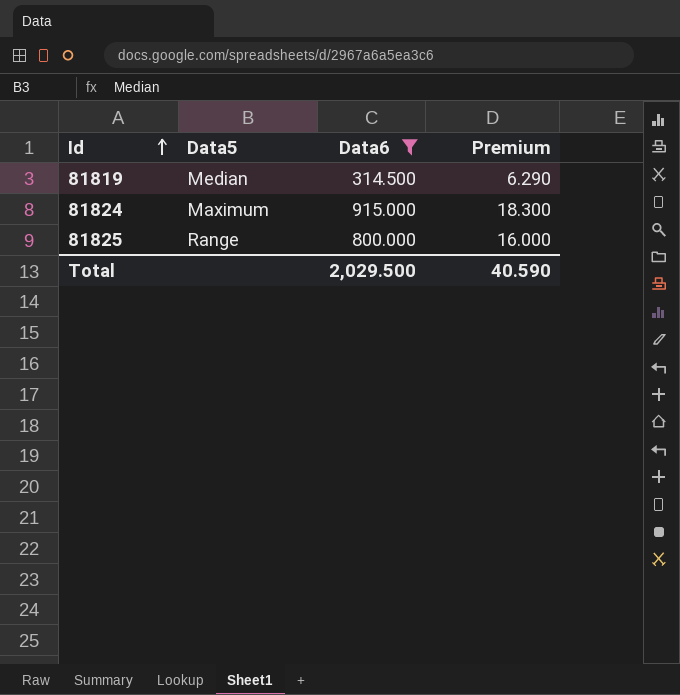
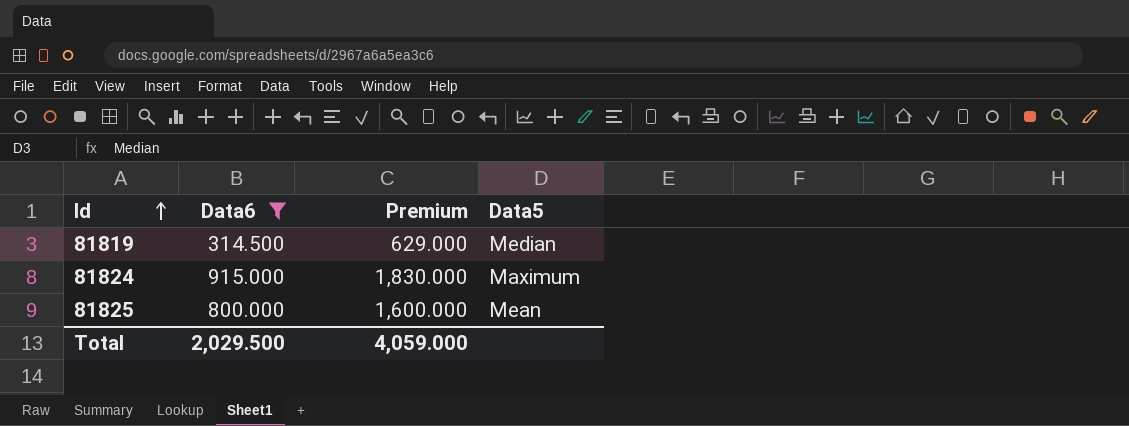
column Premium | formula: [Data6] * 0.02 -> [Data6] * 2
column Data5 | position: 2 -> 4
81825 | Data5: Range -> Mean
Total | Premium: 40.590 -> 4,059.000

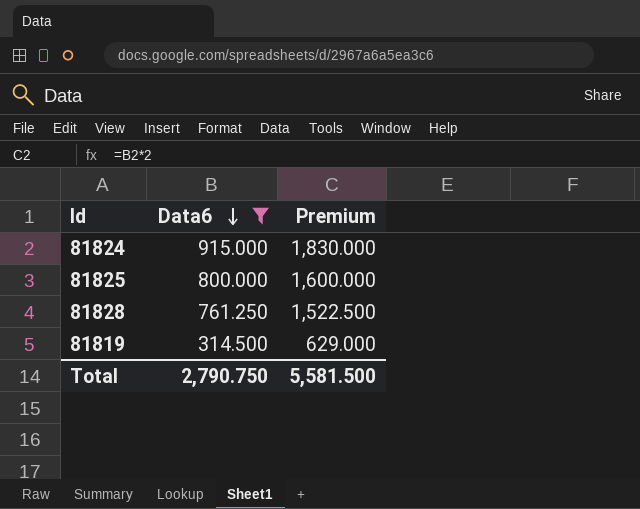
row order: Id ascending -> Data6 descending
column Data5 | position: 4 -> none
row 81828: none -> 761.250 | 1,522.500
Total | Data6: 2,029.500 -> 2,790.750
Total | Premium: 4,059.000 -> 5,581.500

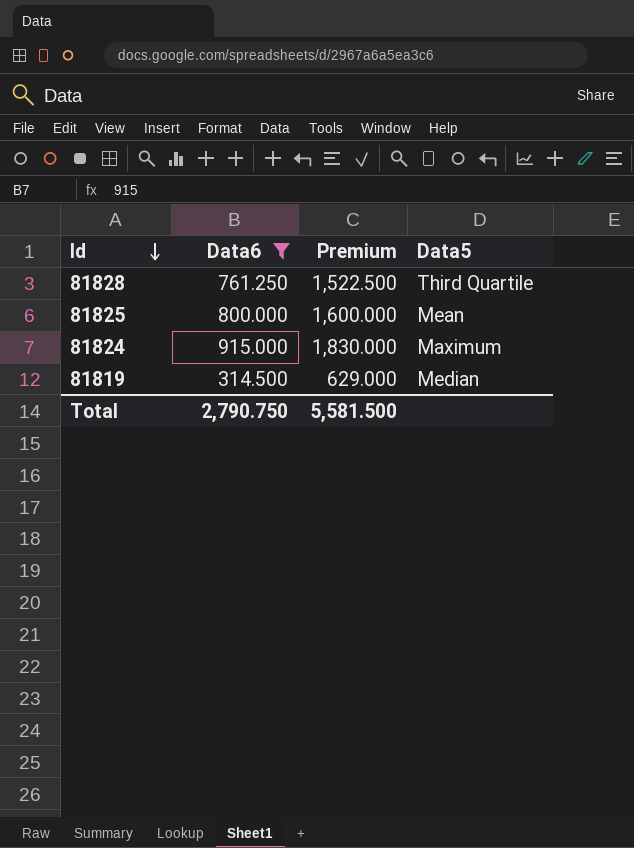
row order: Data6 descending -> Id descending
column Data5 | position: none -> 4

